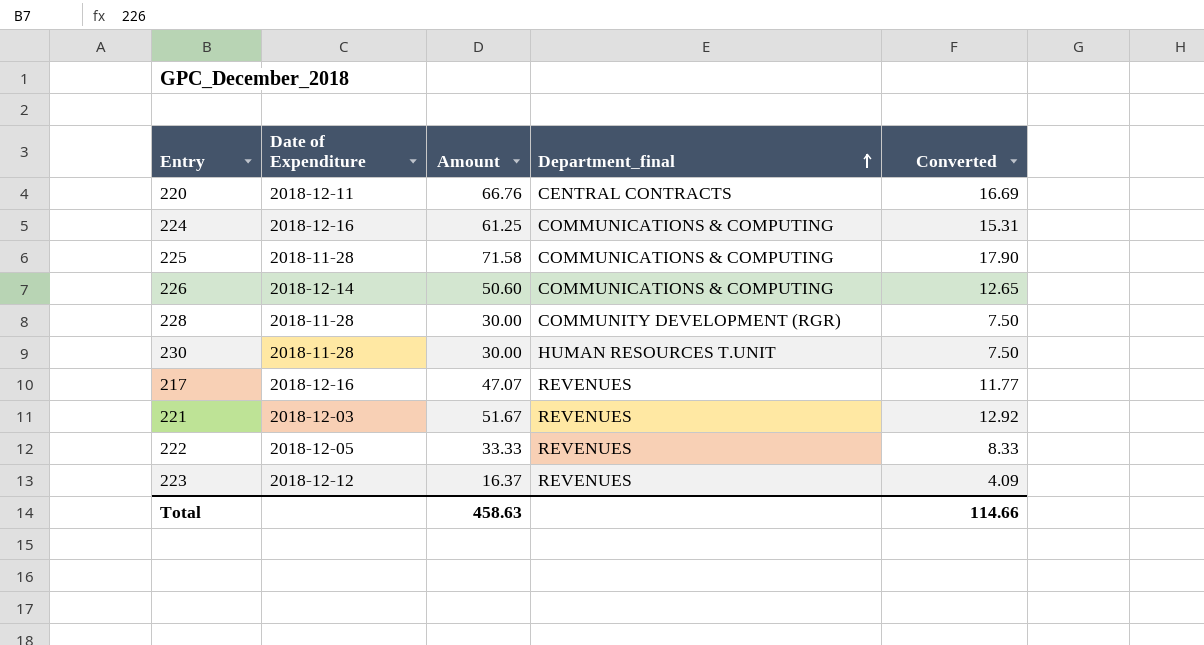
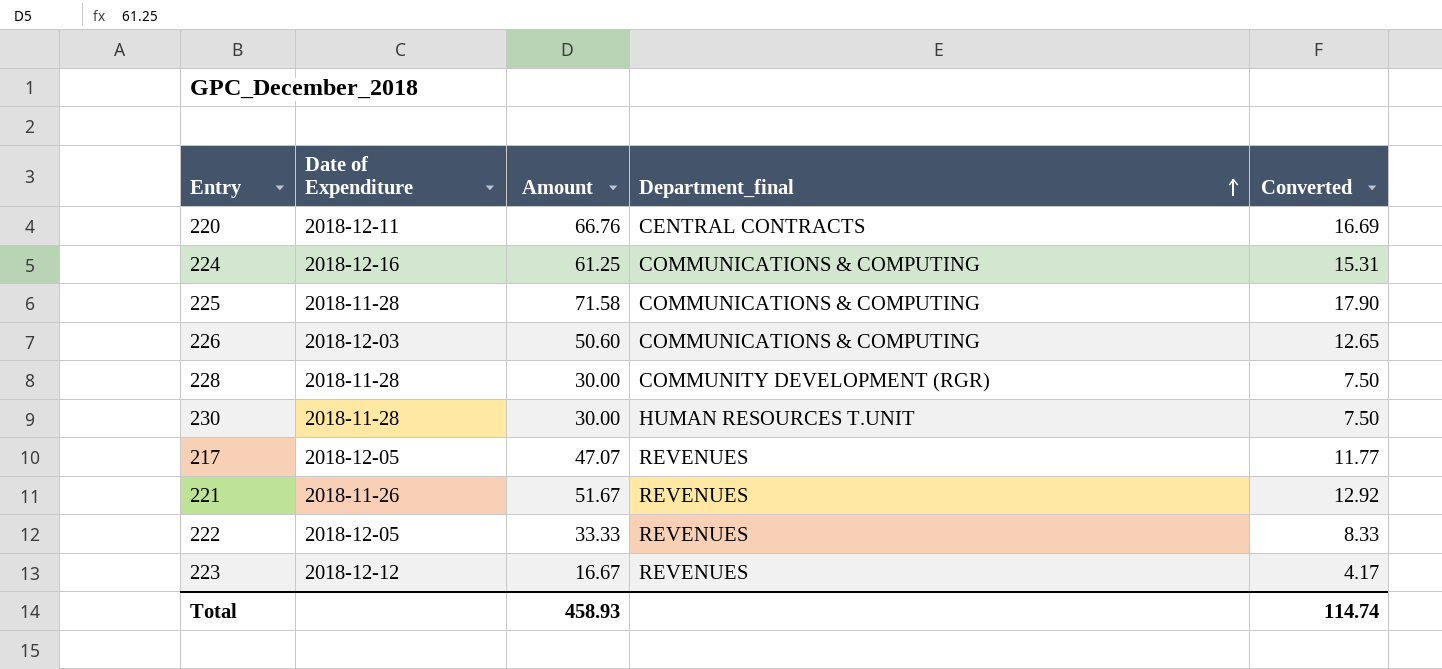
226 | Date of Expenditure: 2018-12-14 -> 2018-12-03
217 | Date of Expenditure: 2018-12-16 -> 2018-12-05
221 | Date of Expenditure: 2018-12-03 -> 2018-11-26
223 | Amount: 16.37 -> 16.67
223 | Converted: 4.09 -> 4.17
Total | Amount: 458.63 -> 458.93
Total | Converted: 114.66 -> 114.74

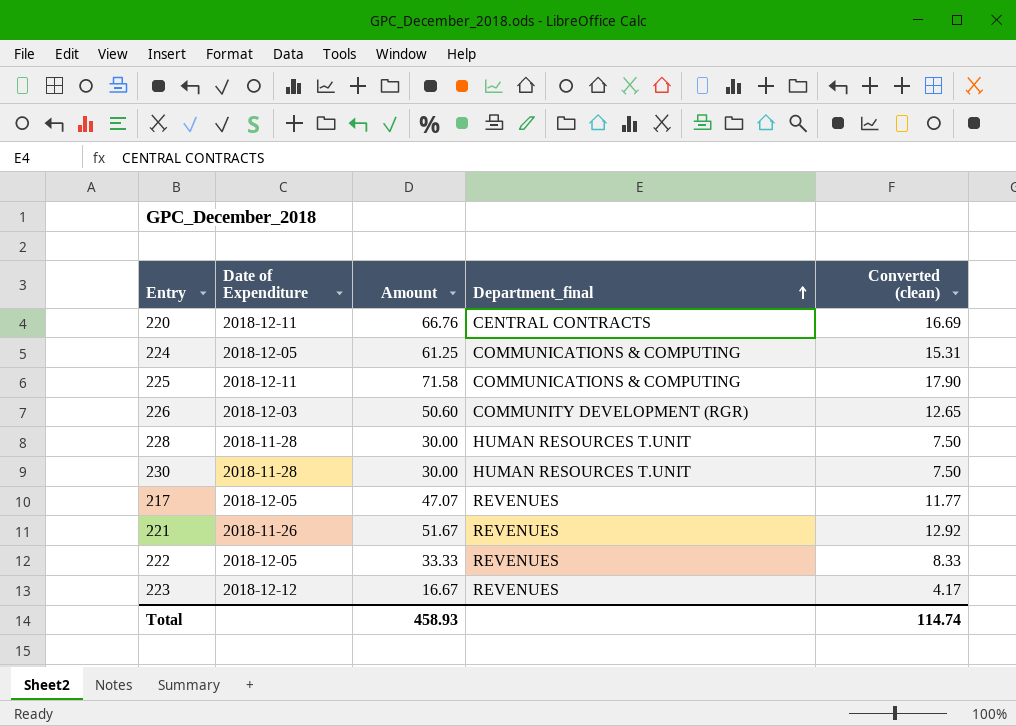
column name: Converted -> Converted (clean)
224 | Date of Expenditure: 2018-12-16 -> 2018-12-05
225 | Date of Expenditure: 2018-11-28 -> 2018-12-11
226 | Department_final: COMMUNICATIONS & COMPUTING -> COMMUNITY DEVELOPMENT (RGR)
228 | Department_final: COMMUNITY DEVELOPMENT (RGR) -> HUMAN RESOURCES T.UNIT

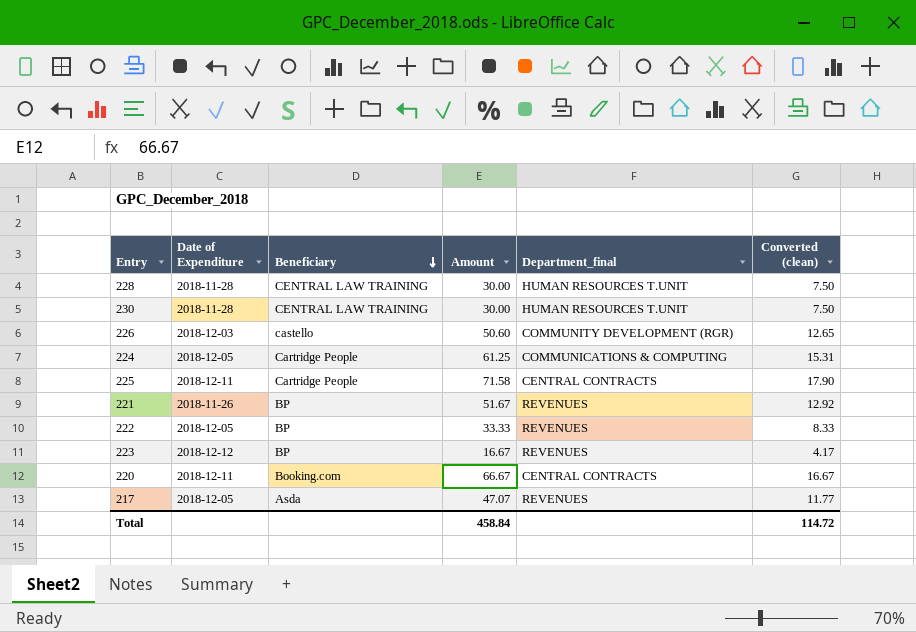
row order: Department_final ascending -> Beneficiary descending
column Beneficiary | position: none -> 3
225 | Department_final: COMMUNICATIONS & COMPUTING -> CENTRAL CONTRACTS
220 | Amount: 66.76 -> 66.67
220 | Converted (clean): 16.69 -> 16.67
Total | Amount: 458.93 -> 458.84
Total | Converted (clean): 114.74 -> 114.72

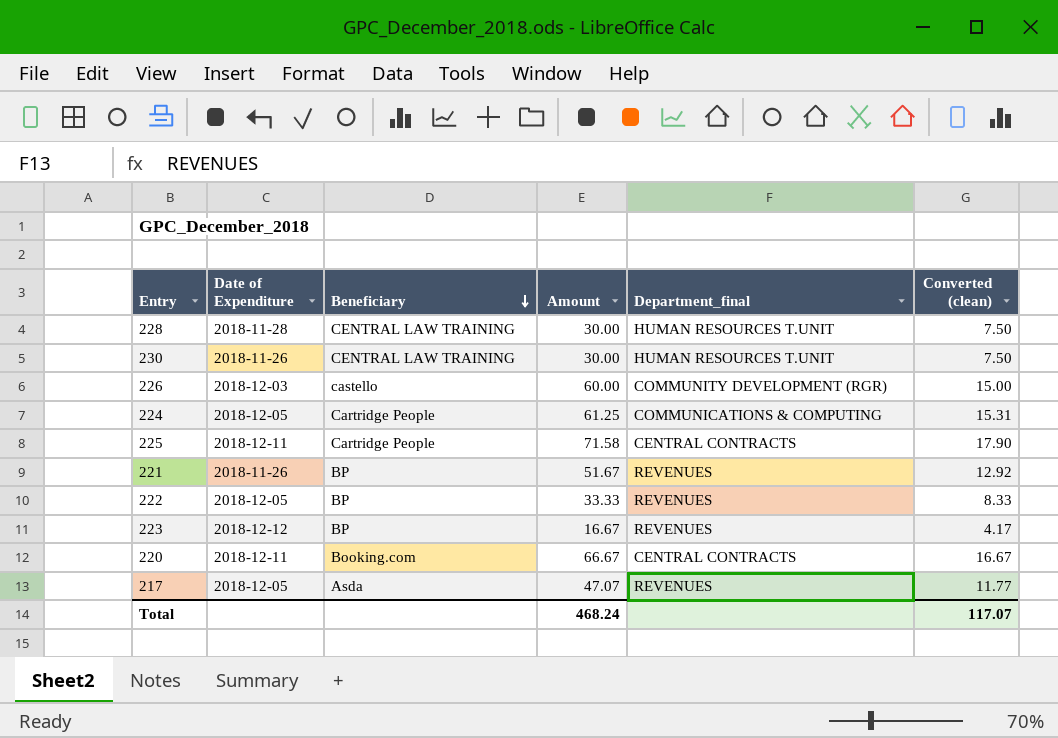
230 | Date of Expenditure: 2018-11-28 -> 2018-11-26
226 | Amount: 50.60 -> 60.00
226 | Converted (clean): 12.65 -> 15.00
Total | Amount: 458.84 -> 468.24
Total | Converted (clean): 114.72 -> 117.07

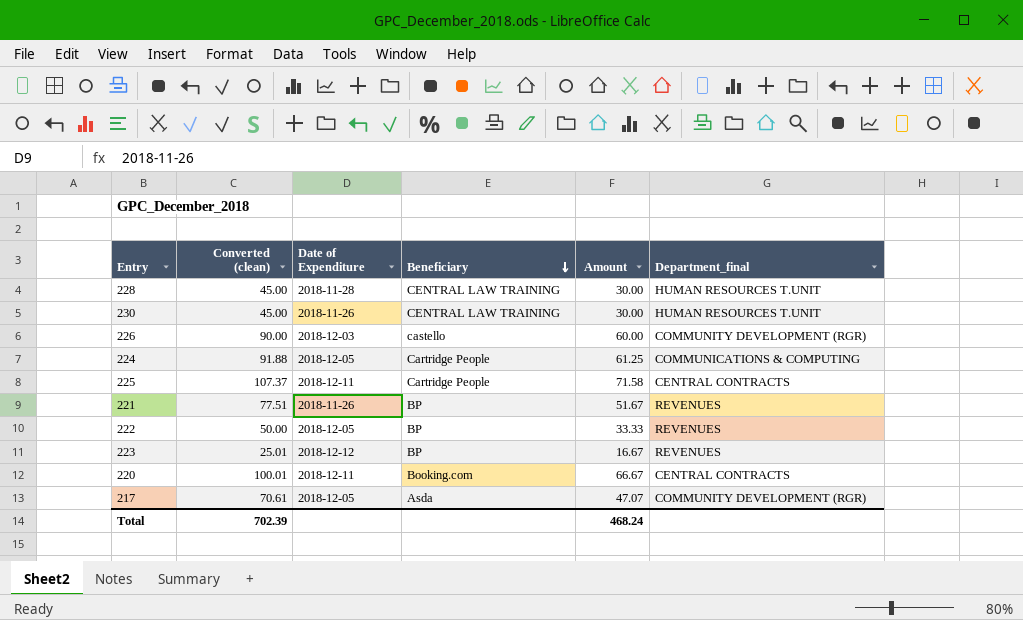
column Converted (clean) | formula: [Amount] * 0.25 -> [Amount] * 1.5
column Converted (clean) | position: 6 -> 2
217 | Department_final: REVENUES -> COMMUNITY DEVELOPMENT (RGR)
Total | Converted (clean): 117.07 -> 702.39

